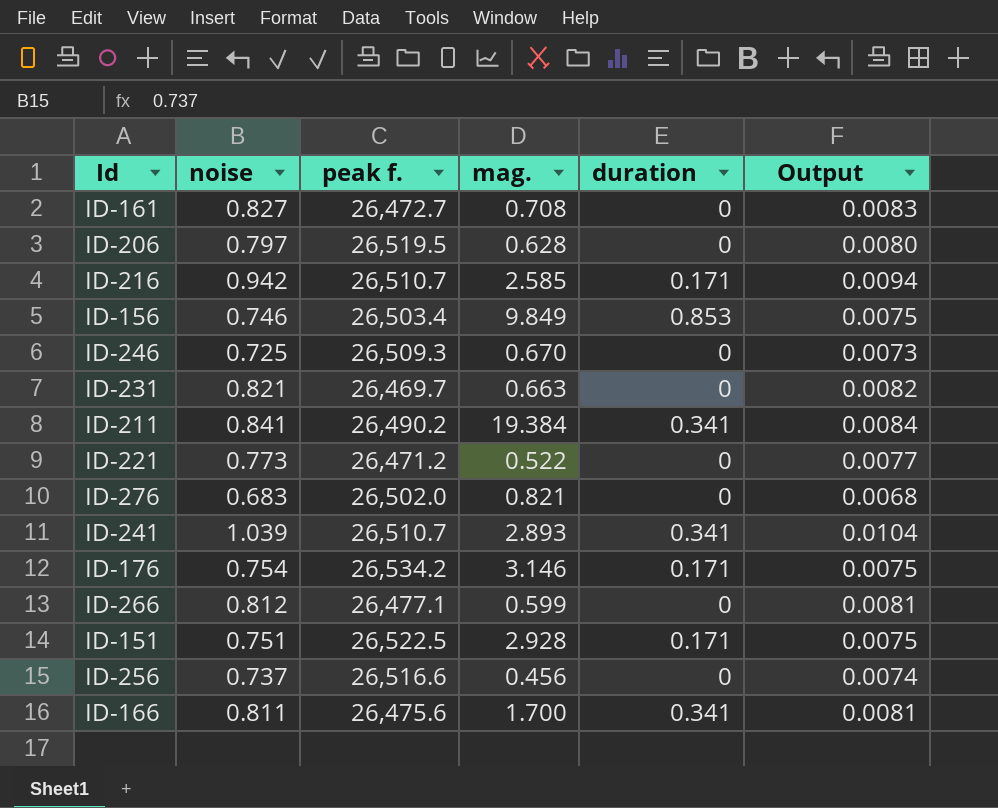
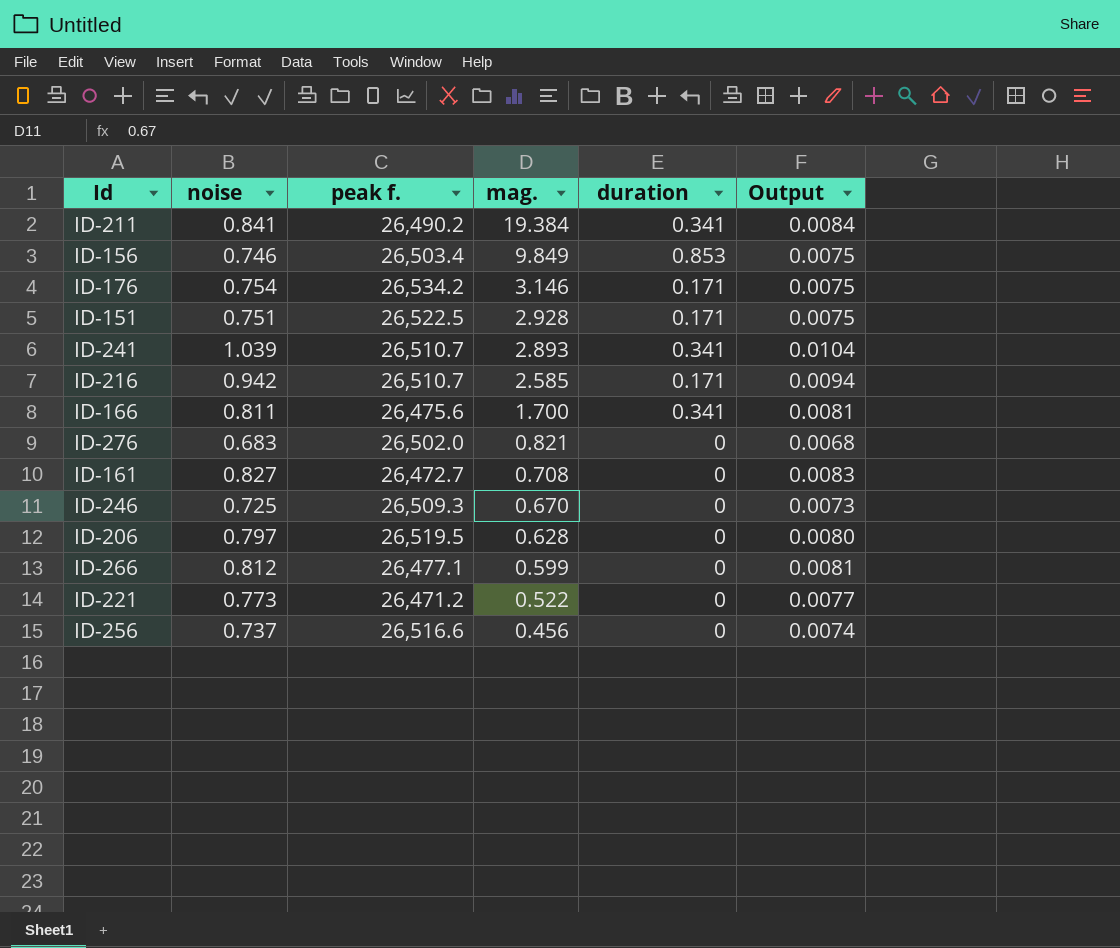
row order: none -> mag. descending
row ID-231: 0.821 | 26,469.7 | 0.663 | 0 | 0.0082 -> none

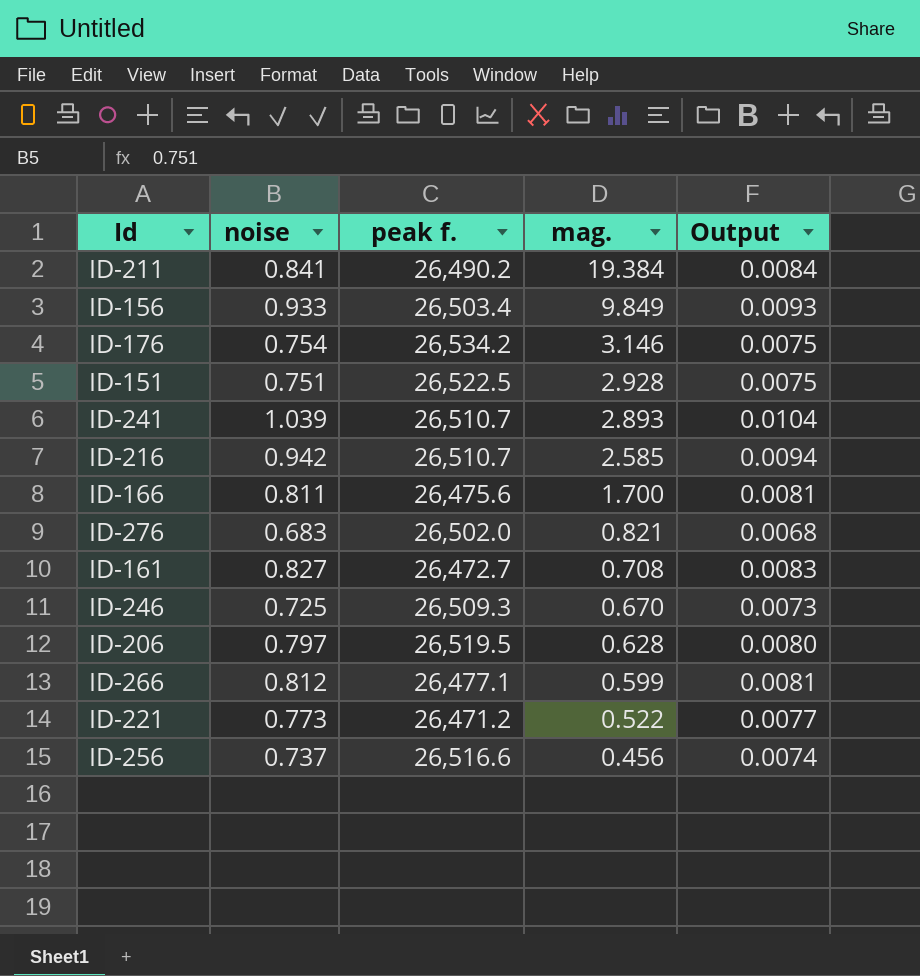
column duration | position: 5 -> none
ID-156 | noise: 0.746 -> 0.933
ID-156 | Output: 0.0075 -> 0.0093

